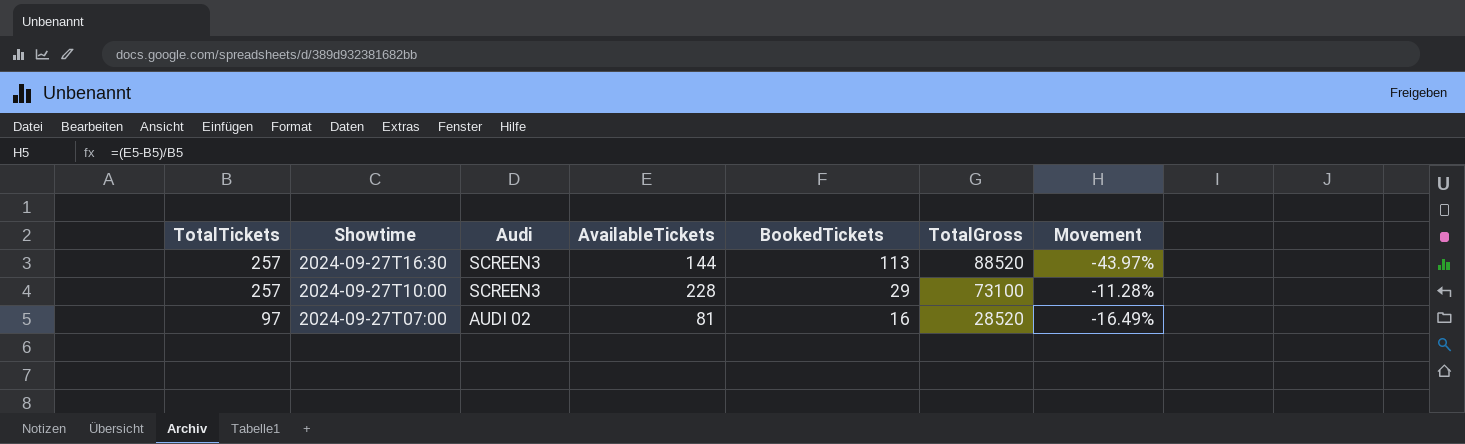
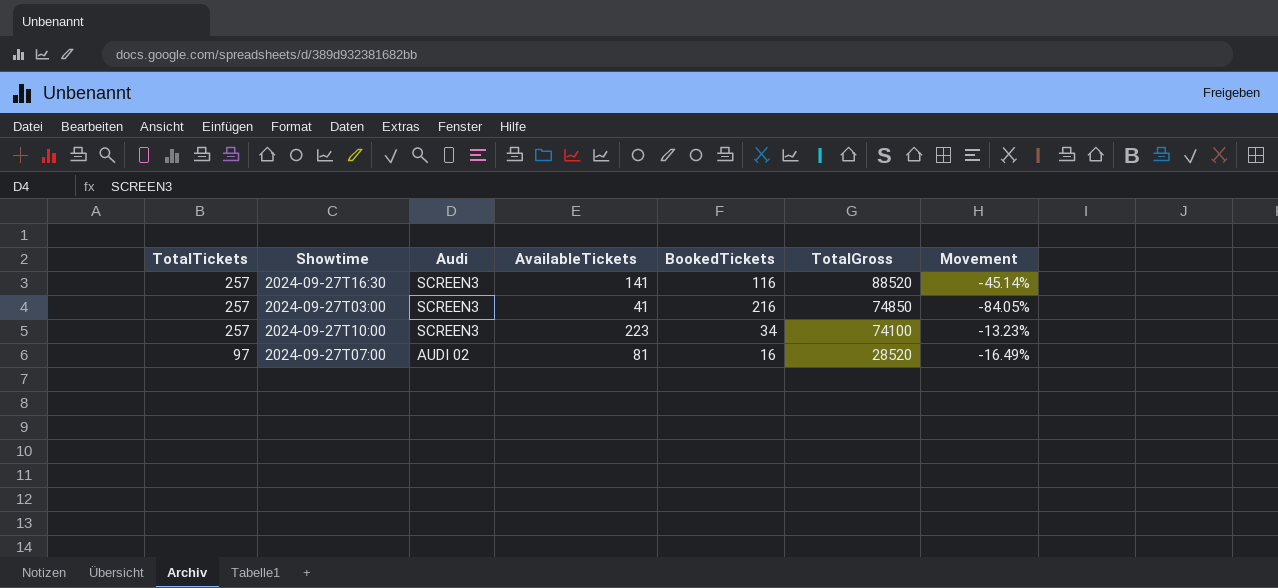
2024-09-27T16:30 | AvailableTickets: 144 -> 141
2024-09-27T16:30 | BookedTickets: 113 -> 116
2024-09-27T16:30 | Movement: -43.97% -> -45.14%
row 2024-09-27T03:00: none -> 257 | SCREEN3 | 41 | 216 | 74850 | -84.05%
2024-09-27T10:00 | AvailableTickets: 228 -> 223
2024-09-27T10:00 | BookedTickets: 29 -> 34
2024-09-27T10:00 | TotalGross: 73100 -> 74100
2024-09-27T10:00 | Movement: -11.28% -> -13.23%

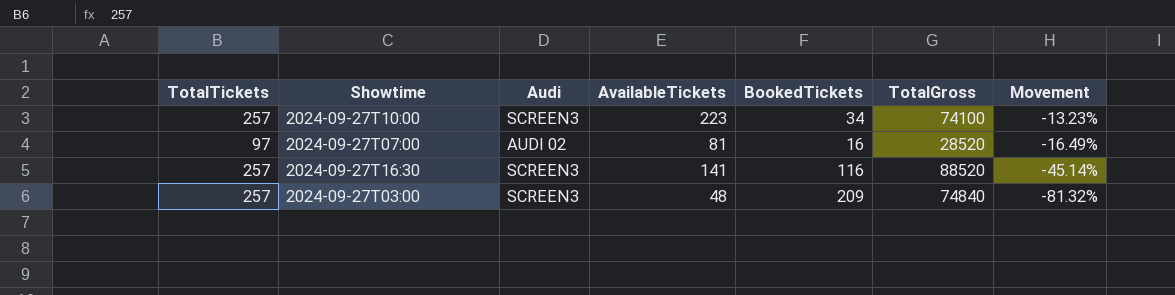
row order: TotalTickets descending -> Movement descending
2024-09-27T03:00 | AvailableTickets: 41 -> 48
2024-09-27T03:00 | BookedTickets: 216 -> 209
2024-09-27T03:00 | TotalGross: 74850 -> 74840
2024-09-27T03:00 | Movement: -84.05% -> -81.32%

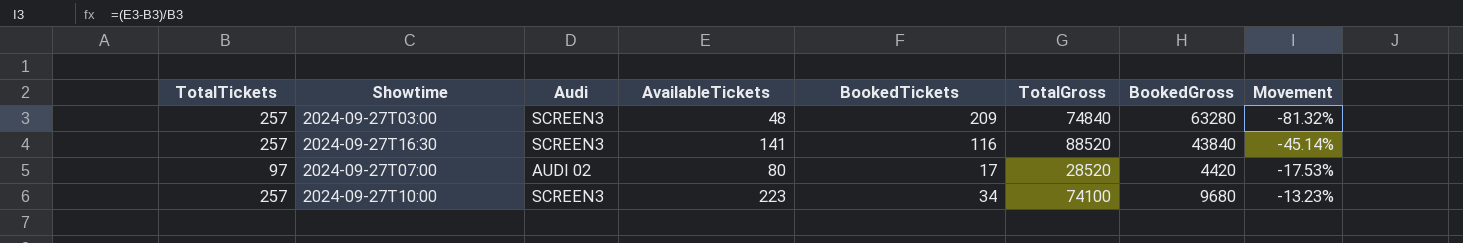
row order: Movement descending -> Movement ascending
column BookedGross | position: none -> 7
2024-09-27T07:00 | AvailableTickets: 81 -> 80
2024-09-27T07:00 | BookedTickets: 16 -> 17
2024-09-27T07:00 | Movement: -16.49% -> -17.53%

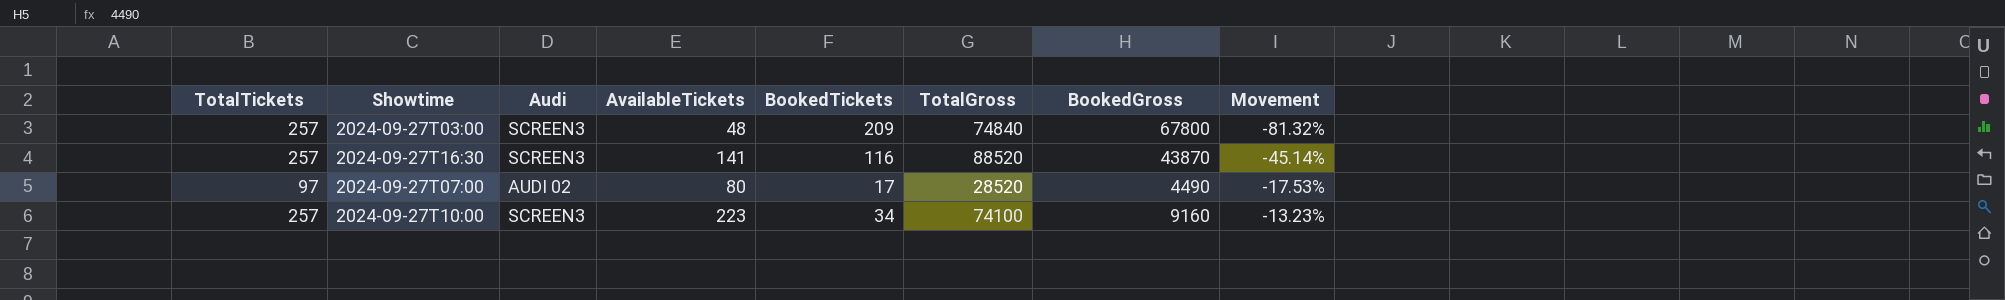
2024-09-27T03:00 | BookedGross: 63280 -> 67800
2024-09-27T16:30 | BookedGross: 43840 -> 43870
2024-09-27T07:00 | BookedGross: 4420 -> 4490
2024-09-27T10:00 | BookedGross: 9680 -> 9160

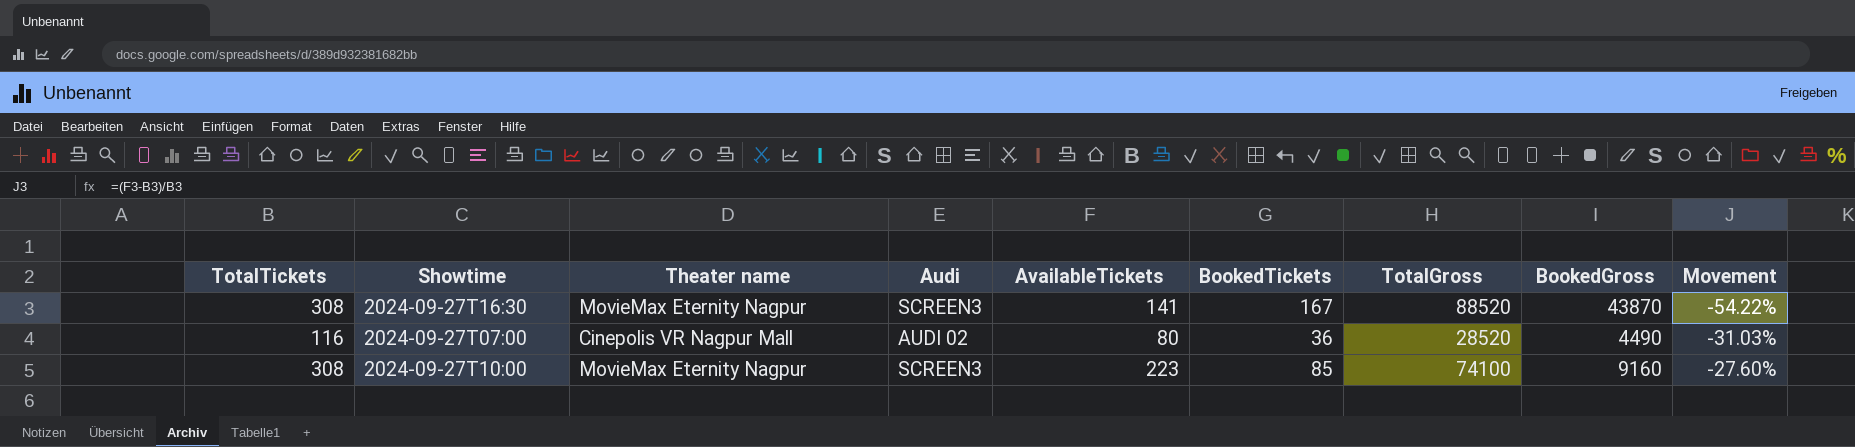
column Theater name | position: none -> 3
row 2024-09-27T03:00: 257 | SCREEN3 | 48 | 209 | 74840 | 67800 | -81.32% -> none
2024-09-27T16:30 | TotalTickets: 257 -> 308
2024-09-27T16:30 | BookedTickets: 116 -> 167
2024-09-27T16:30 | Movement: -45.14% -> -54.22%
2024-09-27T07:00 | TotalTickets: 97 -> 116
2024-09-27T07:00 | BookedTickets: 17 -> 36
2024-09-27T07:00 | Movement: -17.53% -> -31.03%
2024-09-27T10:00 | TotalTickets: 257 -> 308
2024-09-27T10:00 | BookedTickets: 34 -> 85
2024-09-27T10:00 | Movement: -13.23% -> -27.60%

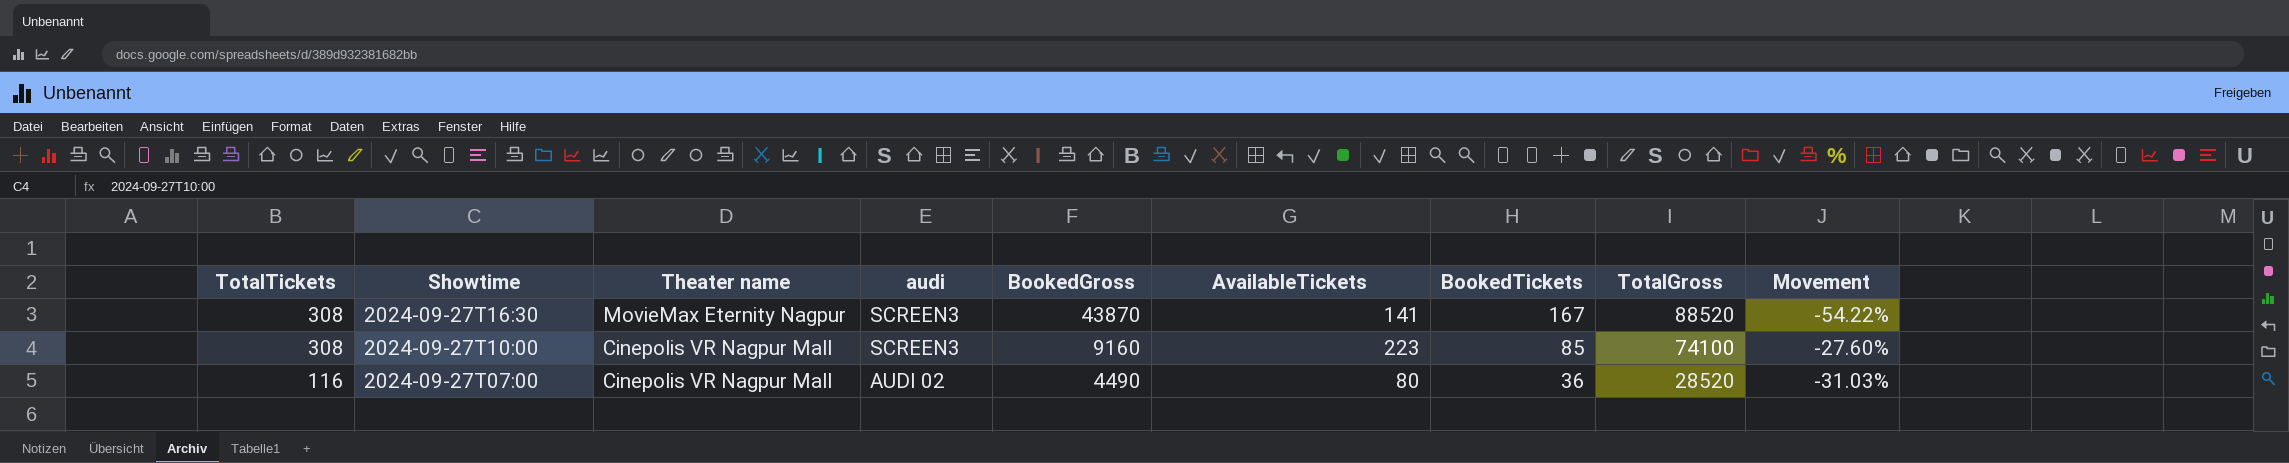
row order: Movement ascending -> TotalTickets descending
column name: Audi -> audi
column BookedGross | position: 8 -> 5
2024-09-27T10:00 | Theater name: MovieMax Eternity Nagpur -> Cinepolis VR Nagpur Mall

